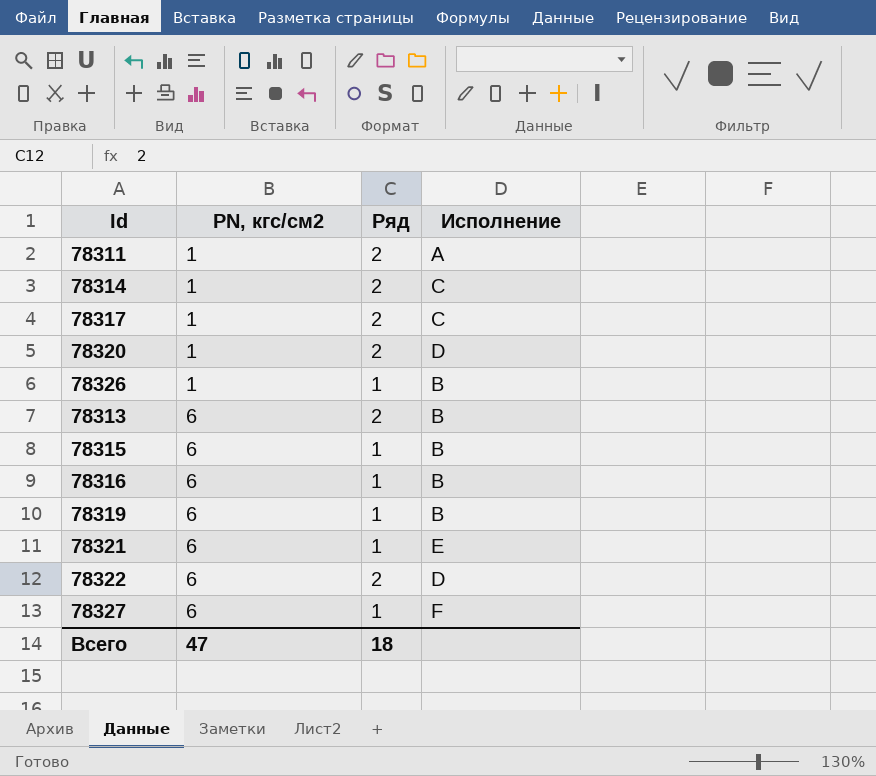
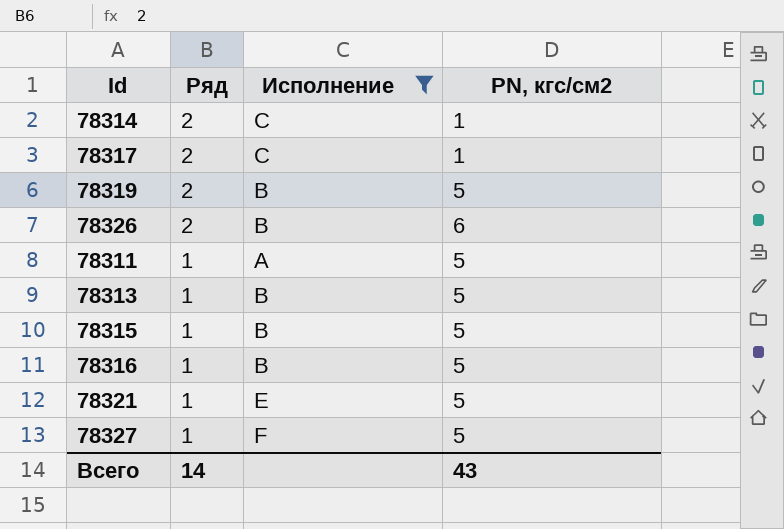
filter: none -> Исполнение != D
row order: PN, кгс/см2 ascending -> Ряд descending
column PN, кгс/см2 | position: 2 -> 4
78319 | Ряд: 1 -> 2
78319 | PN, кгс/см2: 6 -> 5
78326 | Ряд: 1 -> 2
78326 | PN, кгс/см2: 1 -> 6
78311 | Ряд: 2 -> 1
78311 | PN, кгс/см2: 1 -> 5
78313 | Ряд: 2 -> 1
78313 | PN, кгс/см2: 6 -> 5
78315 | PN, кгс/см2: 6 -> 5
78316 | PN, кгс/см2: 6 -> 5
78321 | PN, кгс/см2: 6 -> 5
78327 | PN, кгс/см2: 6 -> 5
Всего | Ряд: 18 -> 14
Всего | PN, кгс/см2: 47 -> 43

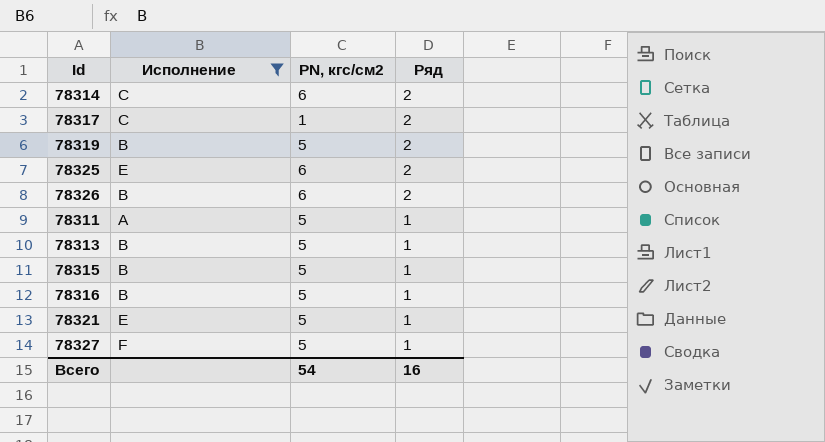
column Ряд | position: 2 -> 4
78314 | PN, кгс/см2: 1 -> 6
row 78325: none -> E | 6 | 2
Всего | PN, кгс/см2: 43 -> 54
Всего | Ряд: 14 -> 16

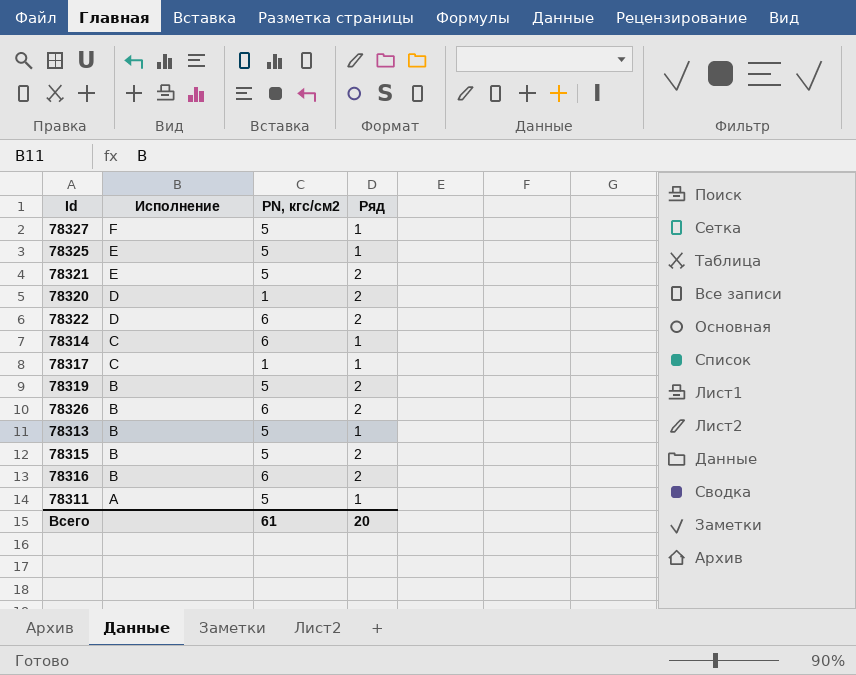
filter: Исполнение != D -> none
row order: Ряд descending -> Исполнение descending
78325 | PN, кгс/см2: 6 -> 5
78325 | Ряд: 2 -> 1
78321 | Ряд: 1 -> 2
78314 | Ряд: 2 -> 1
78317 | Ряд: 2 -> 1
78315 | Ряд: 1 -> 2
78316 | PN, кгс/см2: 5 -> 6
78316 | Ряд: 1 -> 2
Всего | PN, кгс/см2: 54 -> 61
Всего | Ряд: 16 -> 20

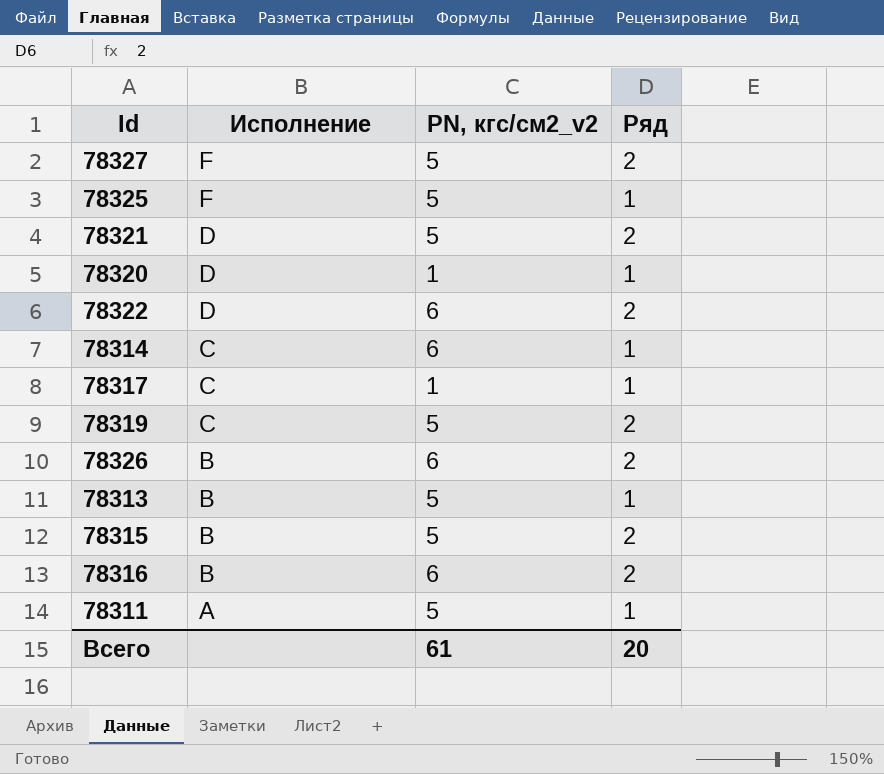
column name: PN, кгс/см2 -> PN, кгс/см2_v2
78327 | Ряд: 1 -> 2
78325 | Исполнение: E -> F
78321 | Исполнение: E -> D
78320 | Ряд: 2 -> 1
78319 | Исполнение: B -> C

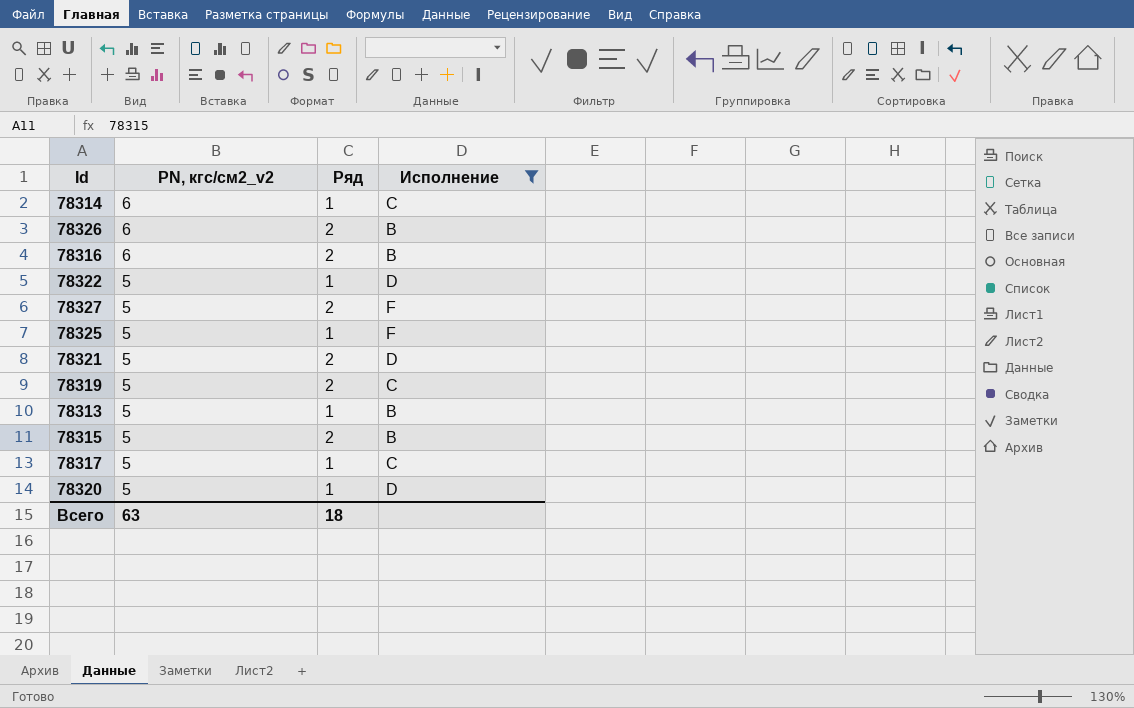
filter: none -> Исполнение != A
row order: Исполнение descending -> PN, кгс/см2_v2 descending
column Исполнение | position: 2 -> 4
78322 | PN, кгс/см2_v2: 6 -> 5
78322 | Ряд: 2 -> 1
78317 | PN, кгс/см2_v2: 1 -> 5
78320 | PN, кгс/см2_v2: 1 -> 5
Всего | PN, кгс/см2_v2: 61 -> 63
Всего | Ряд: 20 -> 18

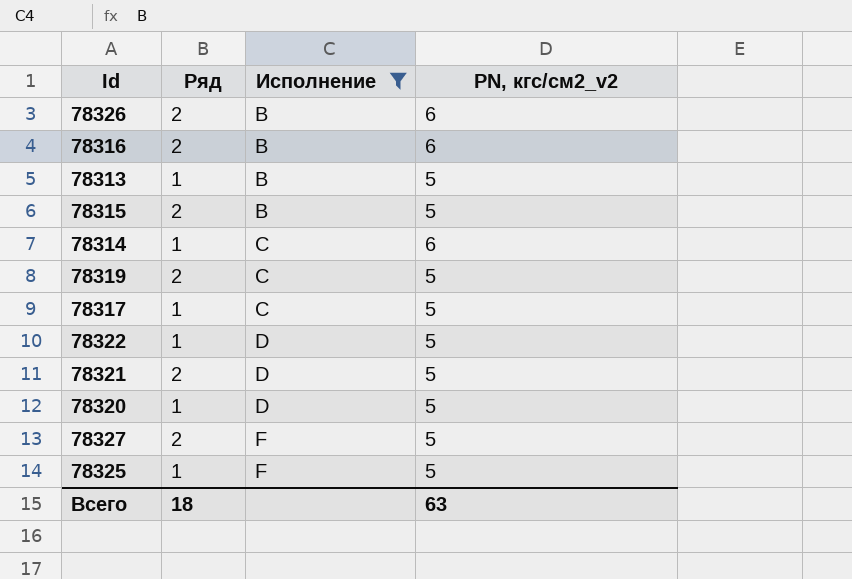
row order: PN, кгс/см2_v2 descending -> Исполнение ascending
column PN, кгс/см2_v2 | position: 2 -> 4

